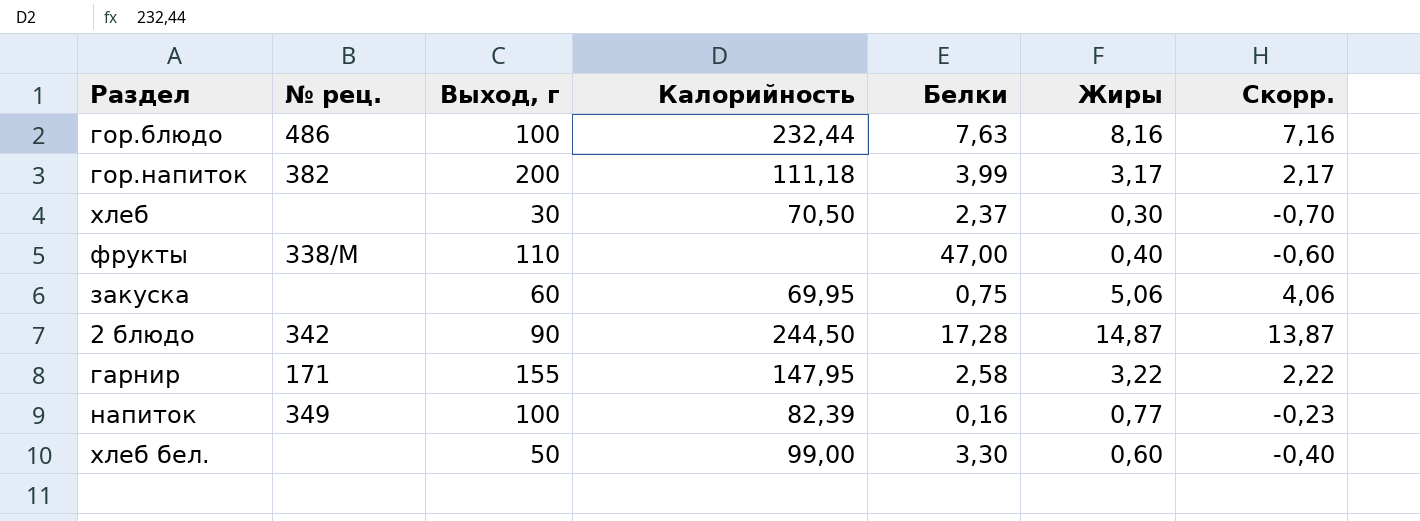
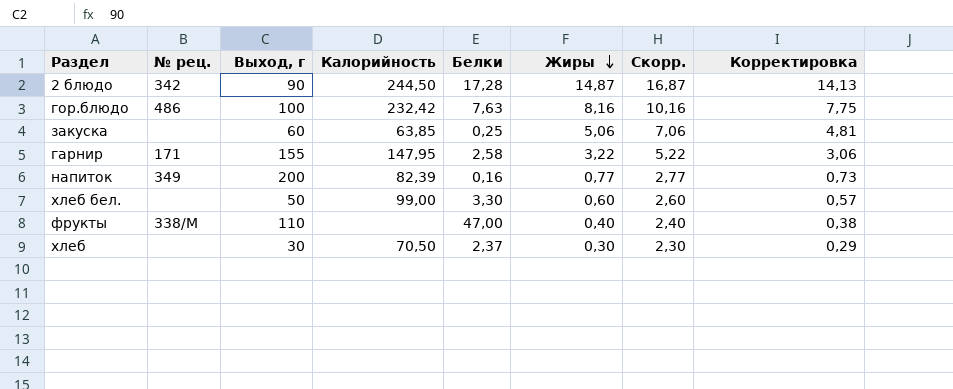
row order: none -> Жиры descending
column Скорр. | formula: [Жиры] - 1 -> [Жиры] + 2
column Корректировка | formula: none -> [Жиры] * 0,95
row гор.напиток: 382 | 200 | 111,18 | 3,99 | 3,17 | 2,17 -> none
гор.блюдо | Калорийность: 232,44 -> 232,42
закуска | Калорийность: 69,95 -> 63,85
закуска | Белки: 0,75 -> 0,25
напиток | Выход, г: 100 -> 200

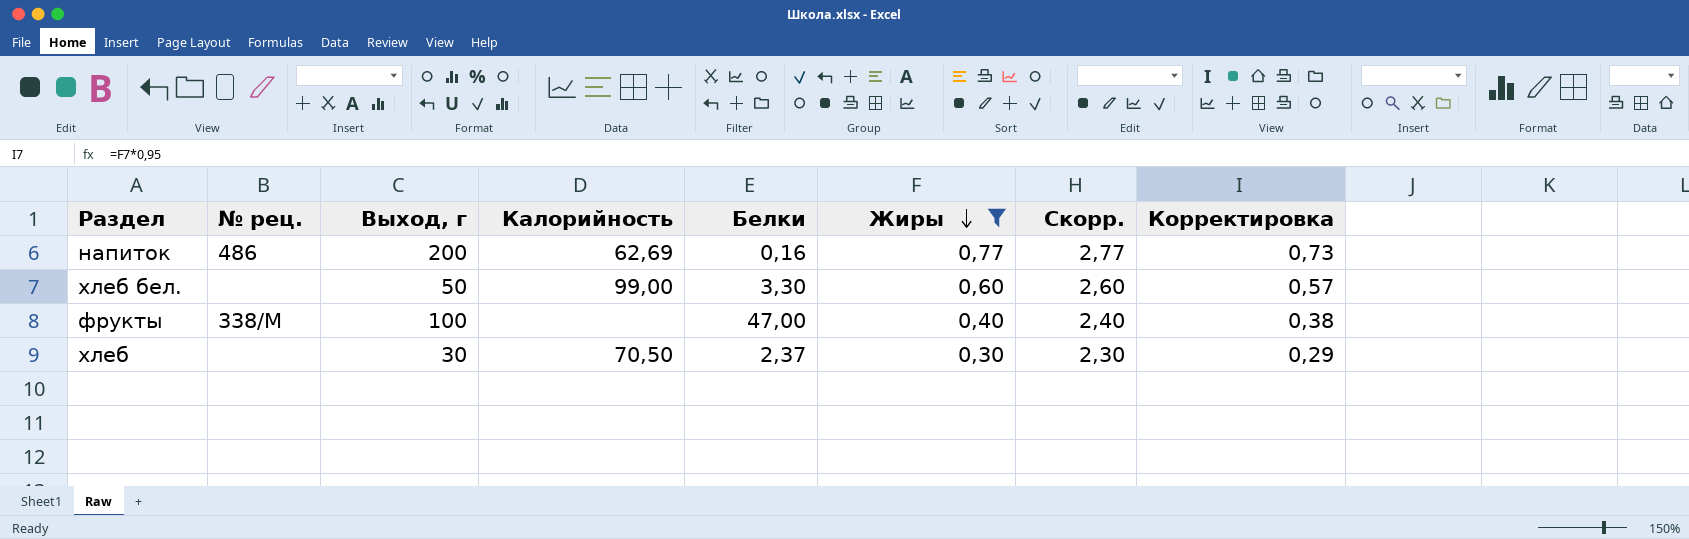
filter: none -> Жиры <= 0,77
напиток | № рец.: 349 -> 486
напиток | Калорийность: 82,39 -> 62,69
фрукты | Выход, г: 110 -> 100

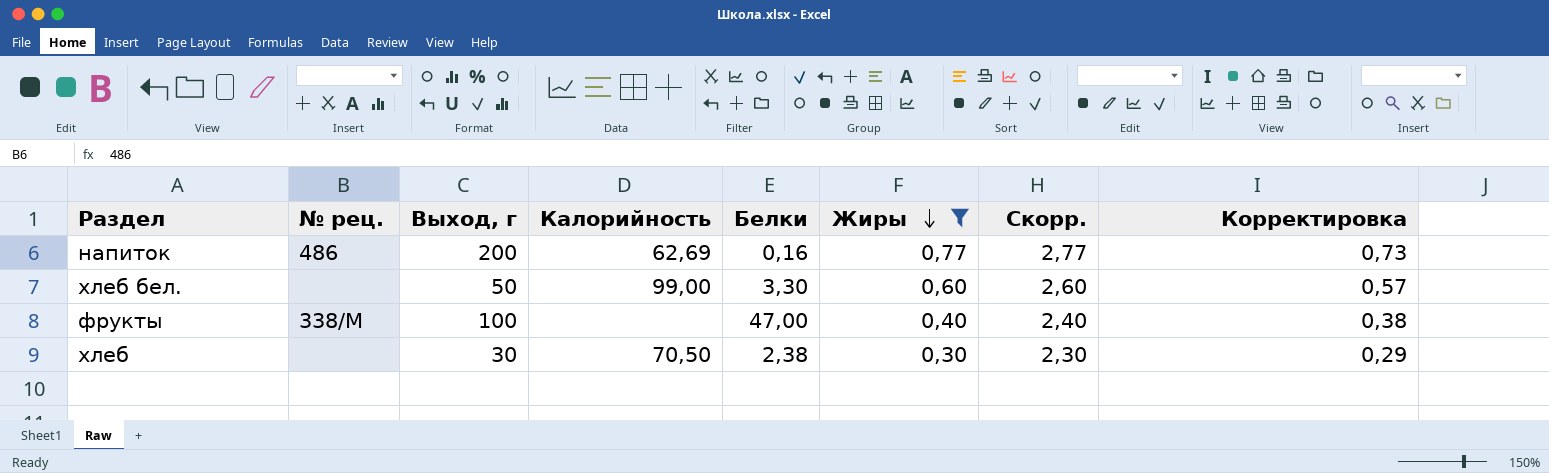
хлеб | Белки: 2,37 -> 2,38

